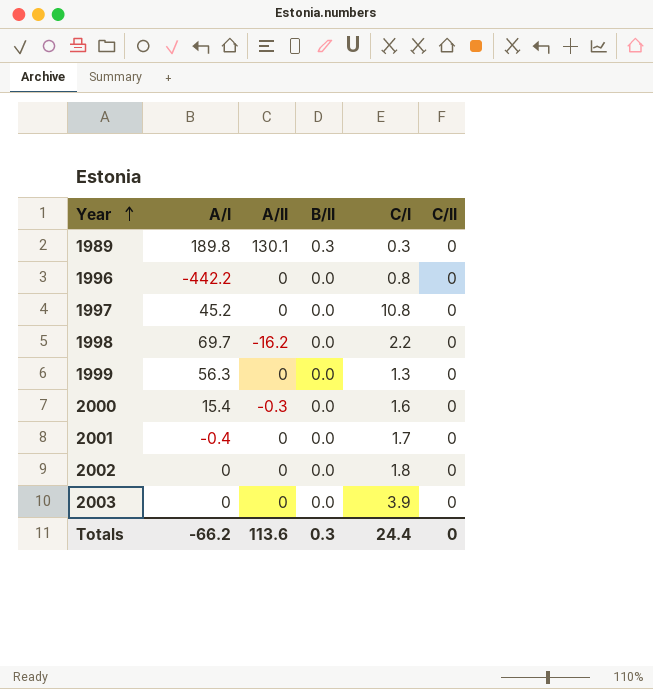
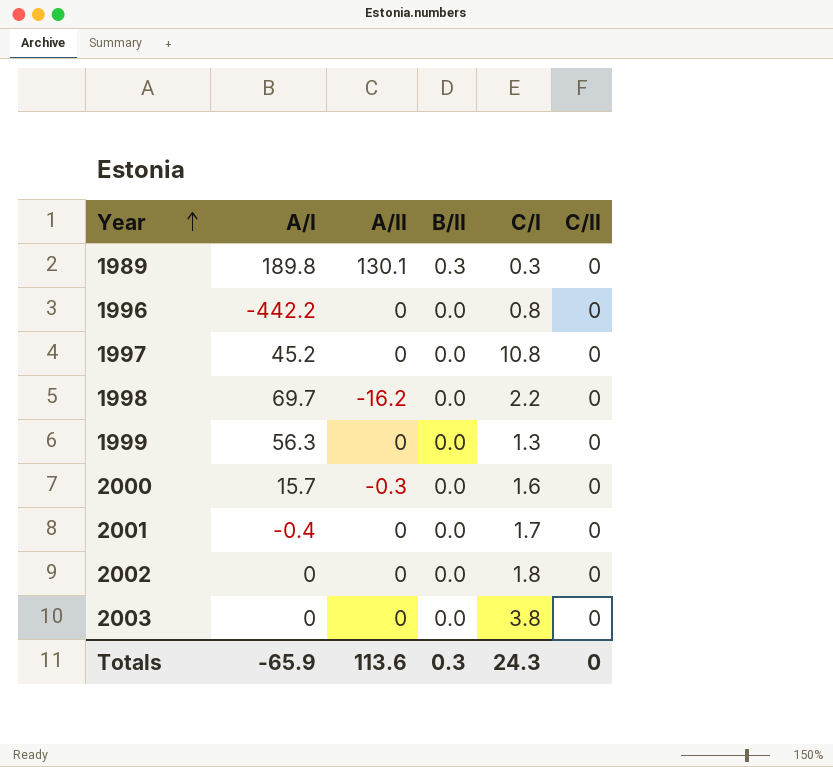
2000 | A/I: 15.4 -> 15.7
2003 | C/I: 3.9 -> 3.8
Totals | A/I: -66.2 -> -65.9
Totals | C/I: 24.4 -> 24.3

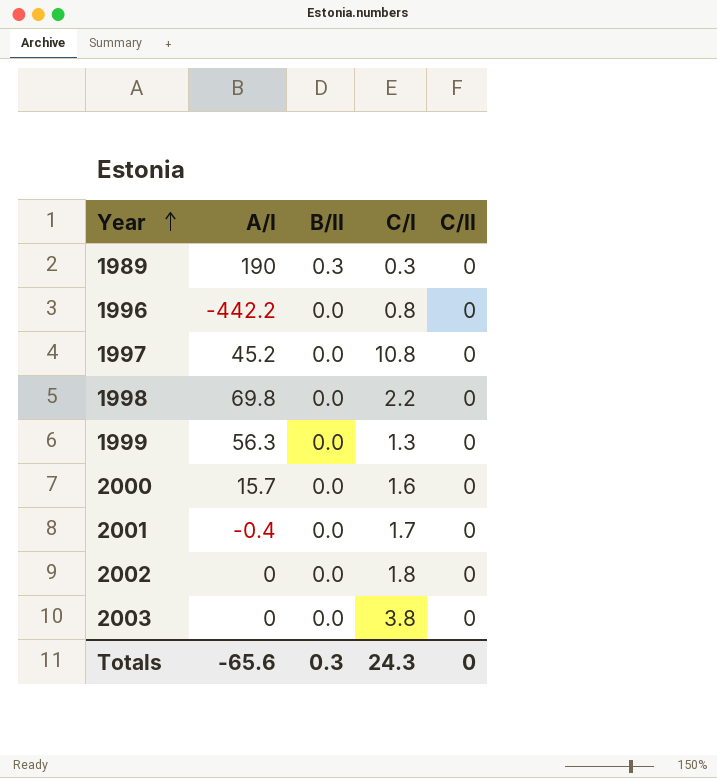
column A/II | position: 3 -> none
1989 | A/I: 189.8 -> 190
1998 | A/I: 69.7 -> 69.8
Totals | A/I: -65.9 -> -65.6

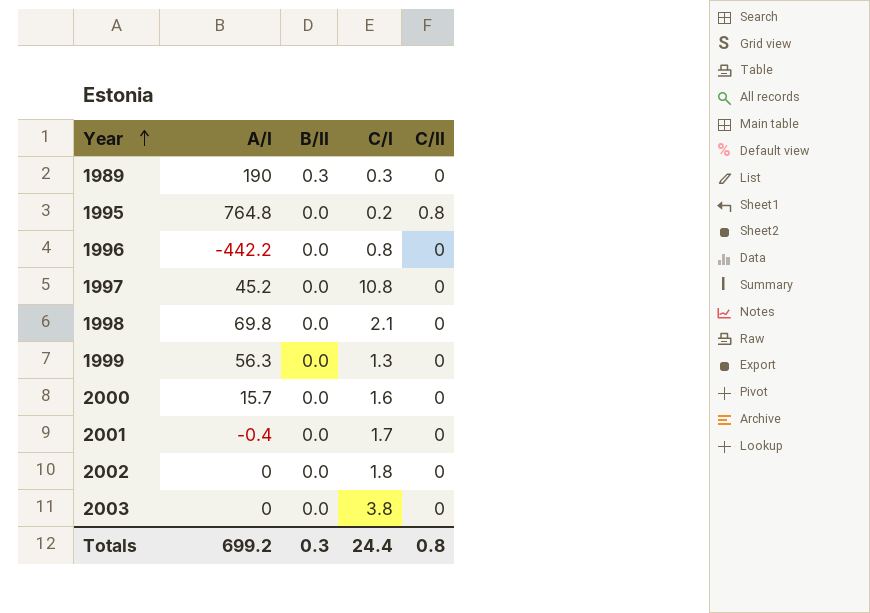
row 1995: none -> 764.8 | 0.0 | 0.2 | 0.8
1998 | C/I: 2.2 -> 2.1
Totals | A/I: -65.6 -> 699.2
Totals | C/I: 24.3 -> 24.4
Totals | C/II: 0 -> 0.8

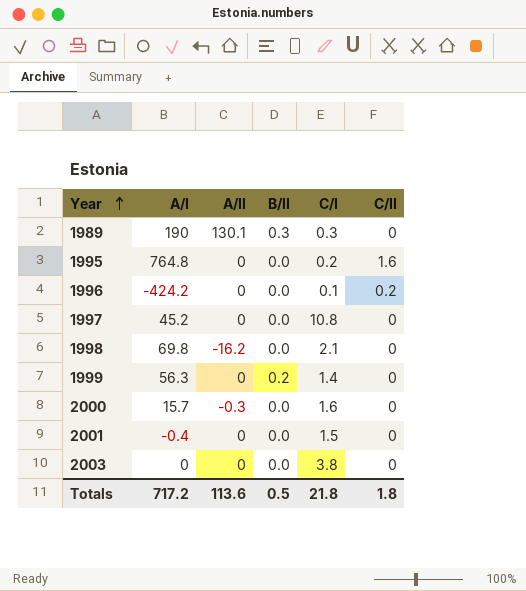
column A/II | position: none -> 3
row 2002: 0 | 0.0 | 1.8 | 0 -> none
1995 | C/II: 0.8 -> 1.6
1996 | A/I: -442.2 -> -424.2
1996 | C/I: 0.8 -> 0.1
1996 | C/II: 0 -> 0.2
1999 | B/II: 0.0 -> 0.2
1999 | C/I: 1.3 -> 1.4
2001 | C/I: 1.7 -> 1.5
Totals | A/I: 699.2 -> 717.2
Totals | B/II: 0.3 -> 0.5
Totals | C/I: 24.4 -> 21.8
Totals | C/II: 0.8 -> 1.8

